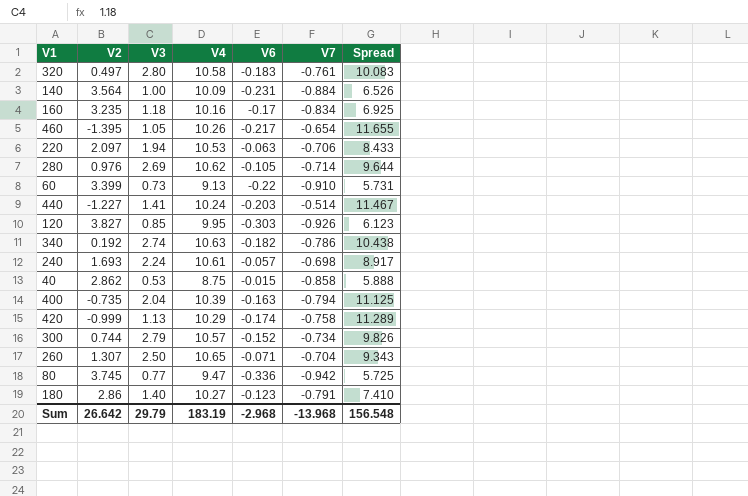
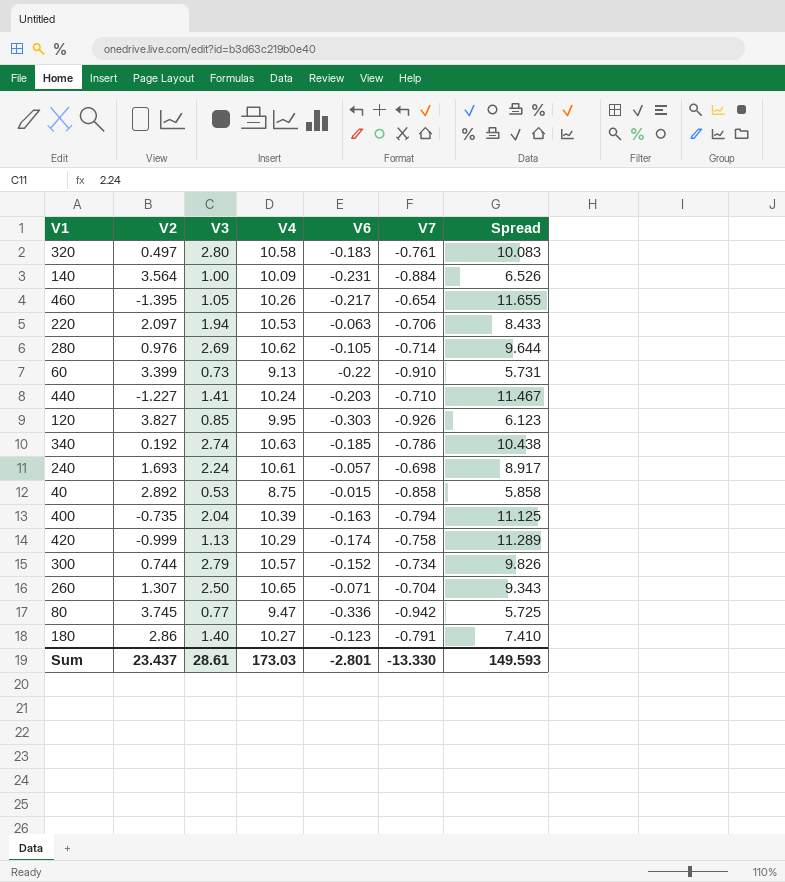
row 160: 3.235 | 1.18 | 10.16 | -0.17 | -0.834 | 6.925 -> none
440 | V7: -0.514 -> -0.710
340 | V6: -0.182 -> -0.185
40 | V2: 2.862 -> 2.892
40 | Spread: 5.888 -> 5.858
Sum | V2: 26.642 -> 23.437
Sum | V3: 29.79 -> 28.61
Sum | V4: 183.19 -> 173.03
Sum | V6: -2.968 -> -2.801
Sum | V7: -13.968 -> -13.330
Sum | Spread: 156.548 -> 149.593

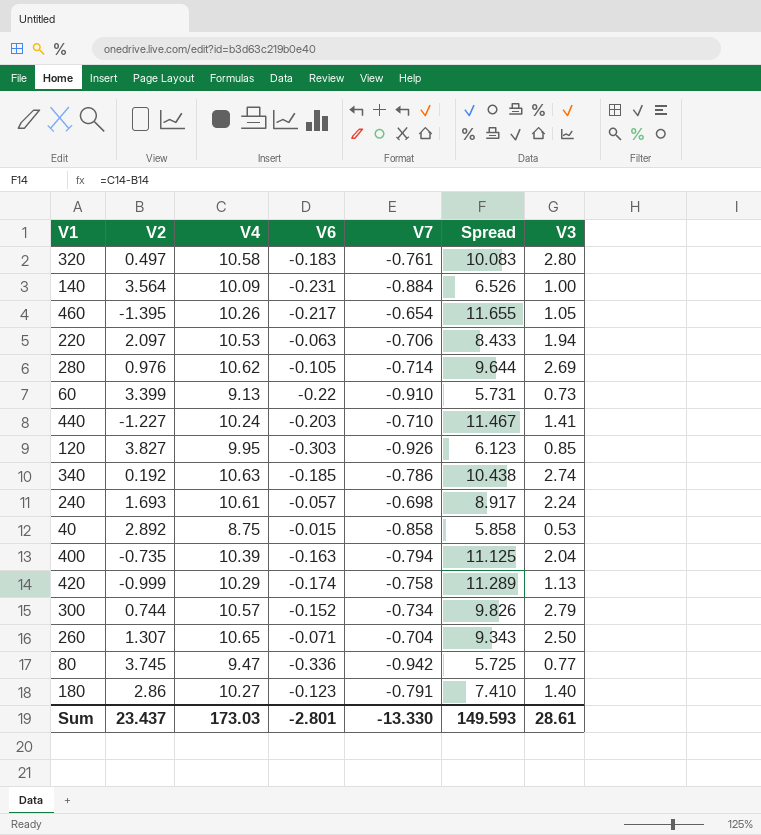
column V3 | position: 3 -> 7

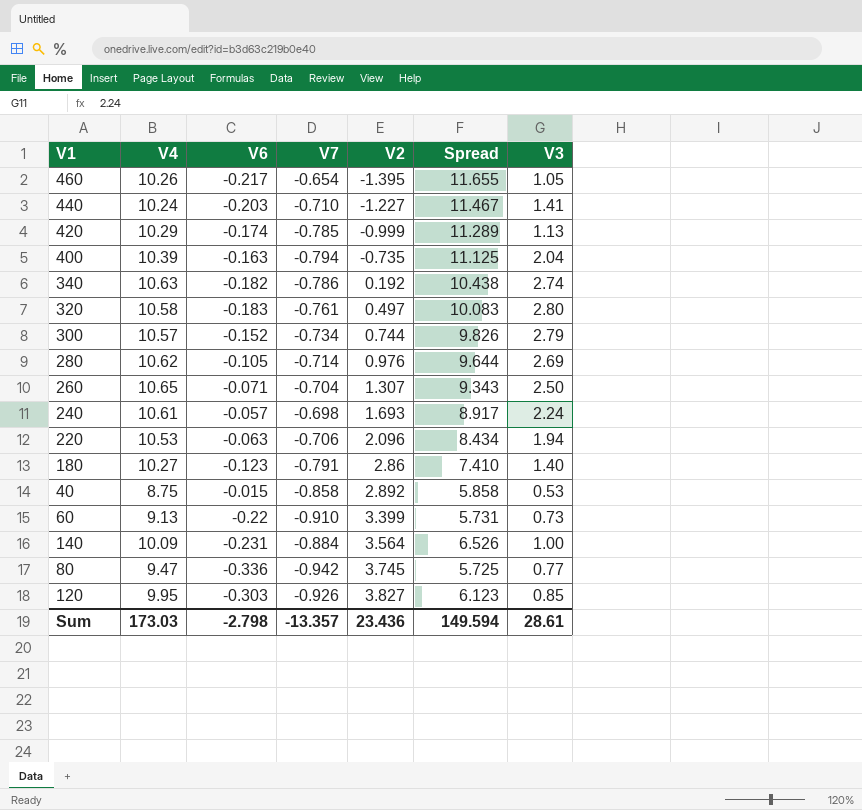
row order: none -> V2 ascending
column V2 | position: 2 -> 5
420 | V7: -0.758 -> -0.785
340 | V6: -0.185 -> -0.182
220 | V2: 2.097 -> 2.096
220 | Spread: 8.433 -> 8.434
Sum | V6: -2.801 -> -2.798
Sum | V7: -13.330 -> -13.357
Sum | V2: 23.437 -> 23.436
Sum | Spread: 149.593 -> 149.594

